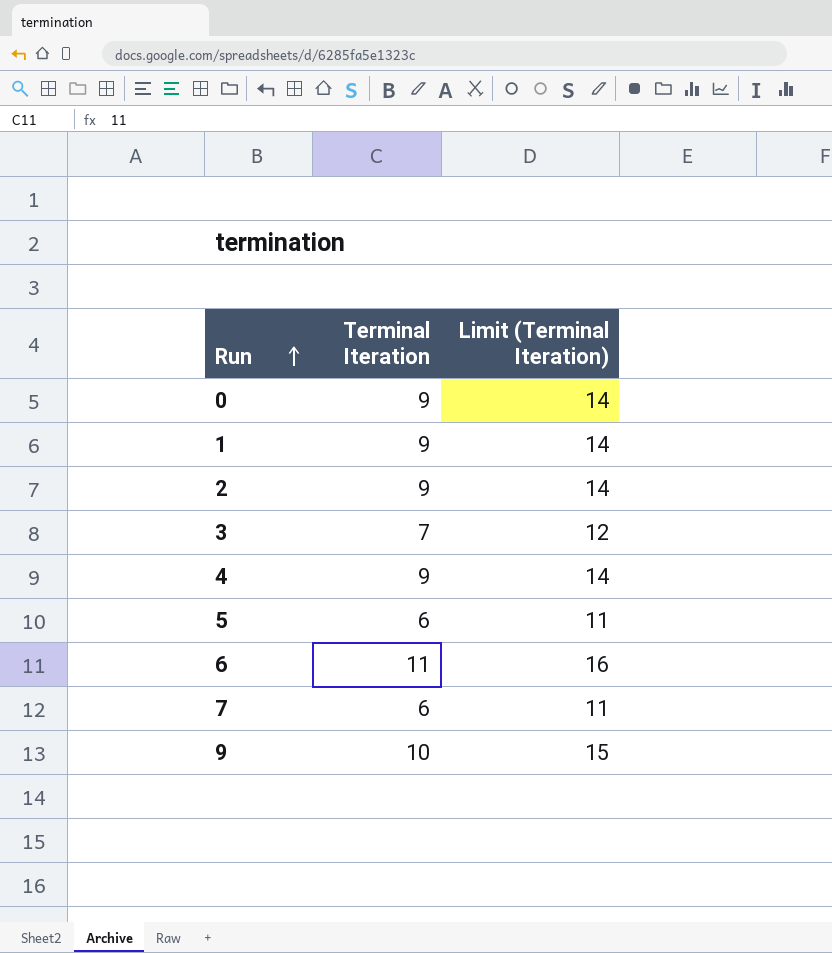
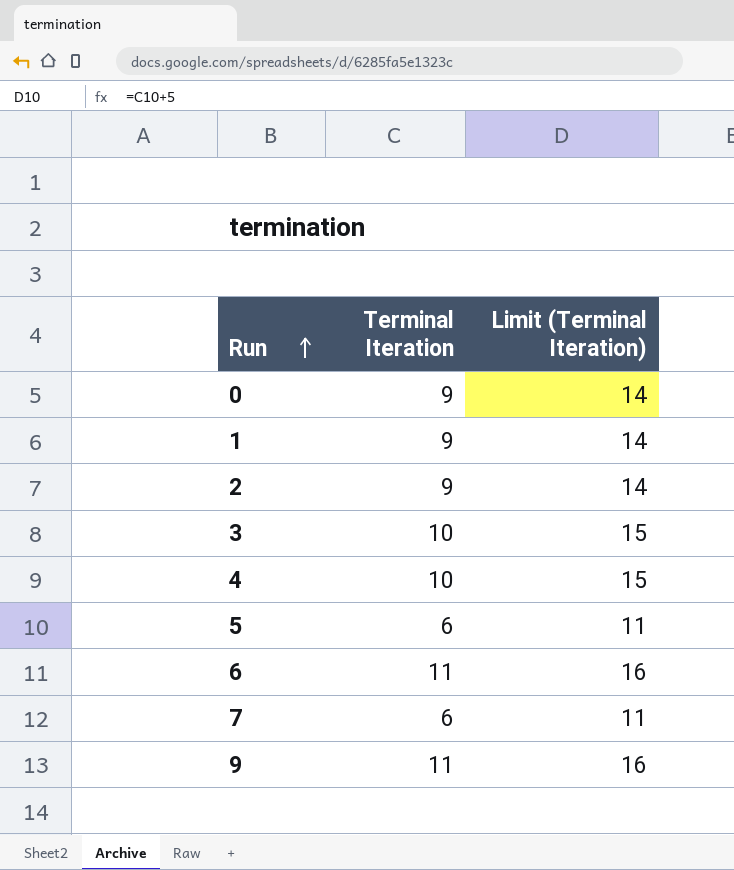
3 | Terminal Iteration: 7 -> 10
3 | Limit (Terminal Iteration): 12 -> 15
4 | Terminal Iteration: 9 -> 10
4 | Limit (Terminal Iteration): 14 -> 15
9 | Terminal Iteration: 10 -> 11
9 | Limit (Terminal Iteration): 15 -> 16

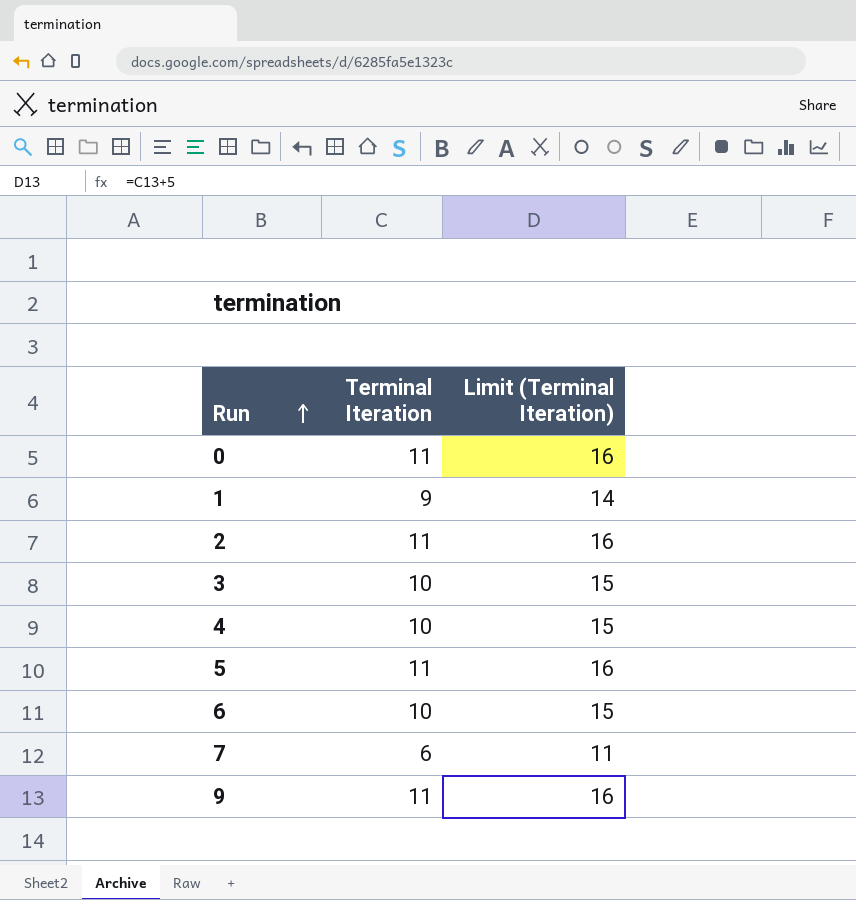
0 | Terminal Iteration: 9 -> 11
0 | Limit (Terminal Iteration): 14 -> 16
2 | Terminal Iteration: 9 -> 11
2 | Limit (Terminal Iteration): 14 -> 16
5 | Terminal Iteration: 6 -> 11
5 | Limit (Terminal Iteration): 11 -> 16
6 | Terminal Iteration: 11 -> 10
6 | Limit (Terminal Iteration): 16 -> 15

